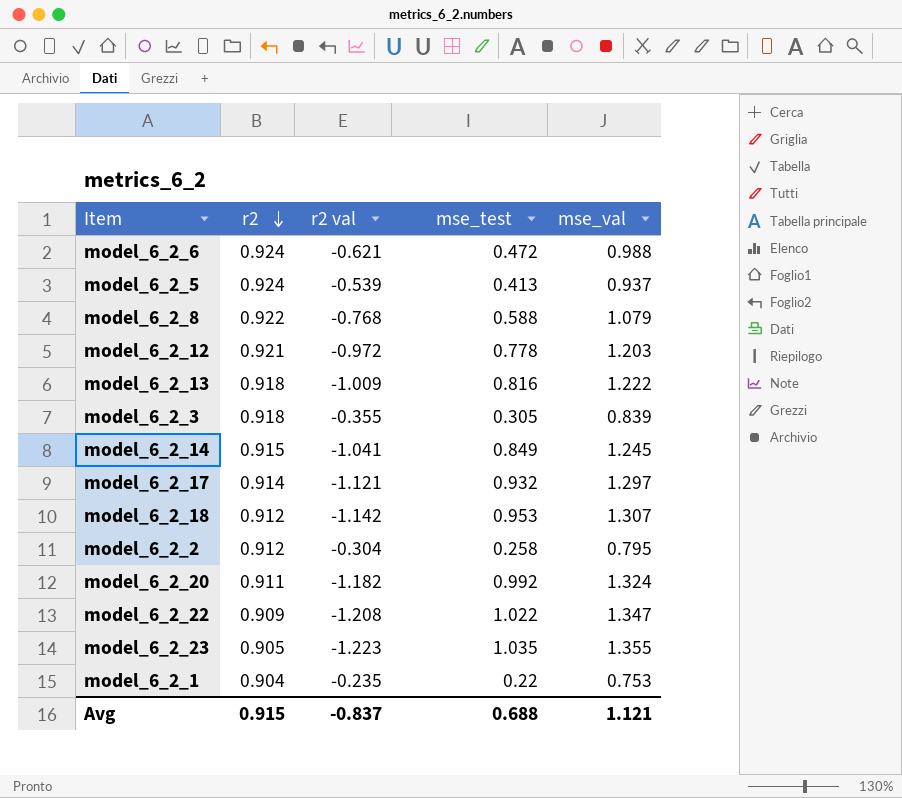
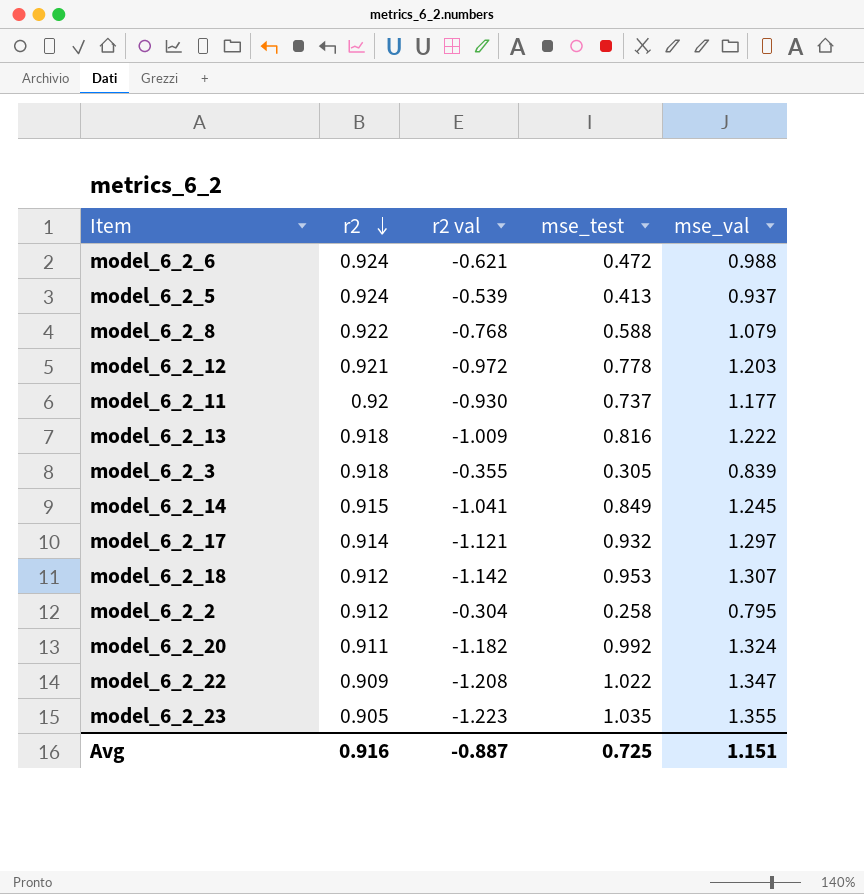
row model_6_2_1: 0.904 | -0.235 | 0.22 | 0.753 -> none
row model_6_2_11: none -> 0.92 | -0.930 | 0.737 | 1.177
Avg | r2: 0.915 -> 0.916
Avg | r2 val: -0.837 -> -0.887
Avg | mse_test: 0.688 -> 0.725
Avg | mse_val: 1.121 -> 1.151

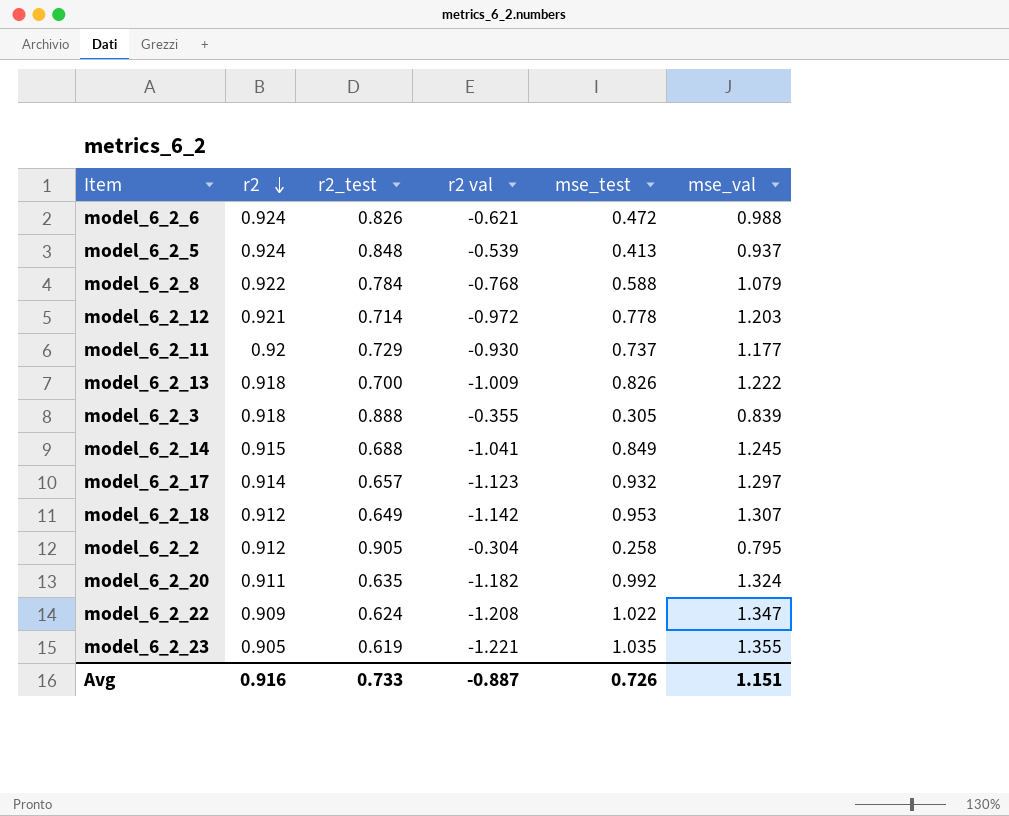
column r2_test | position: none -> 3
model_6_2_13 | mse_test: 0.816 -> 0.826
model_6_2_17 | r2 val: -1.121 -> -1.123
model_6_2_23 | r2 val: -1.223 -> -1.221
Avg | mse_test: 0.725 -> 0.726

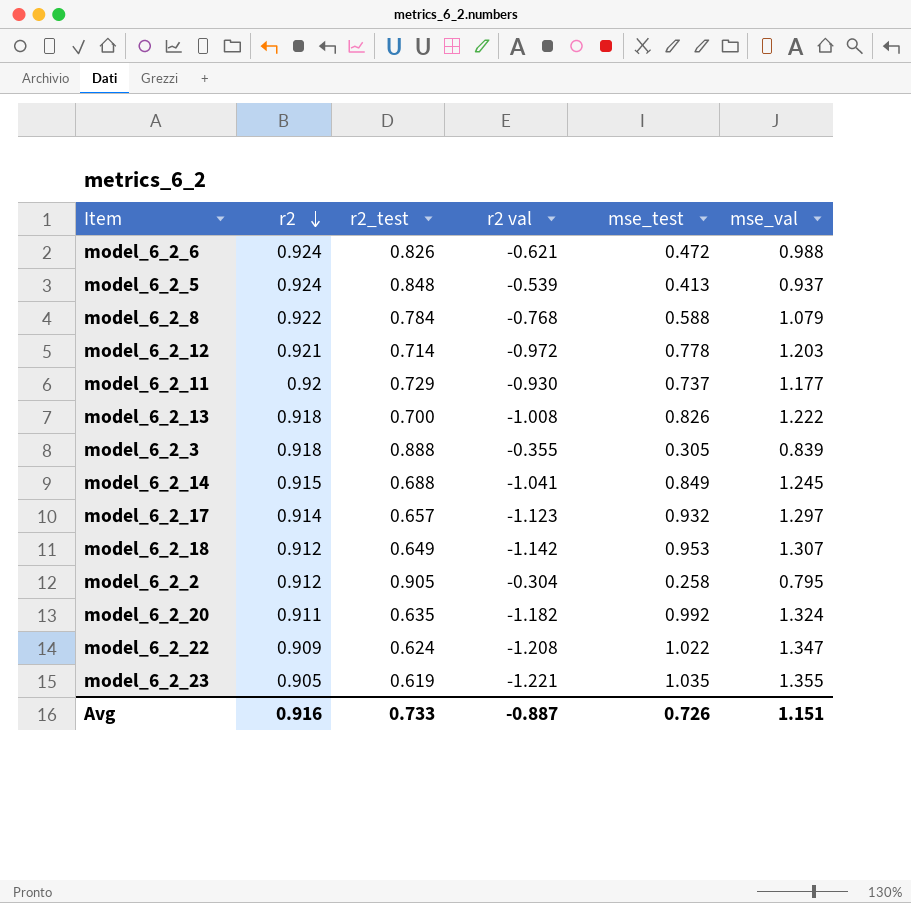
model_6_2_13 | r2 val: -1.009 -> -1.008

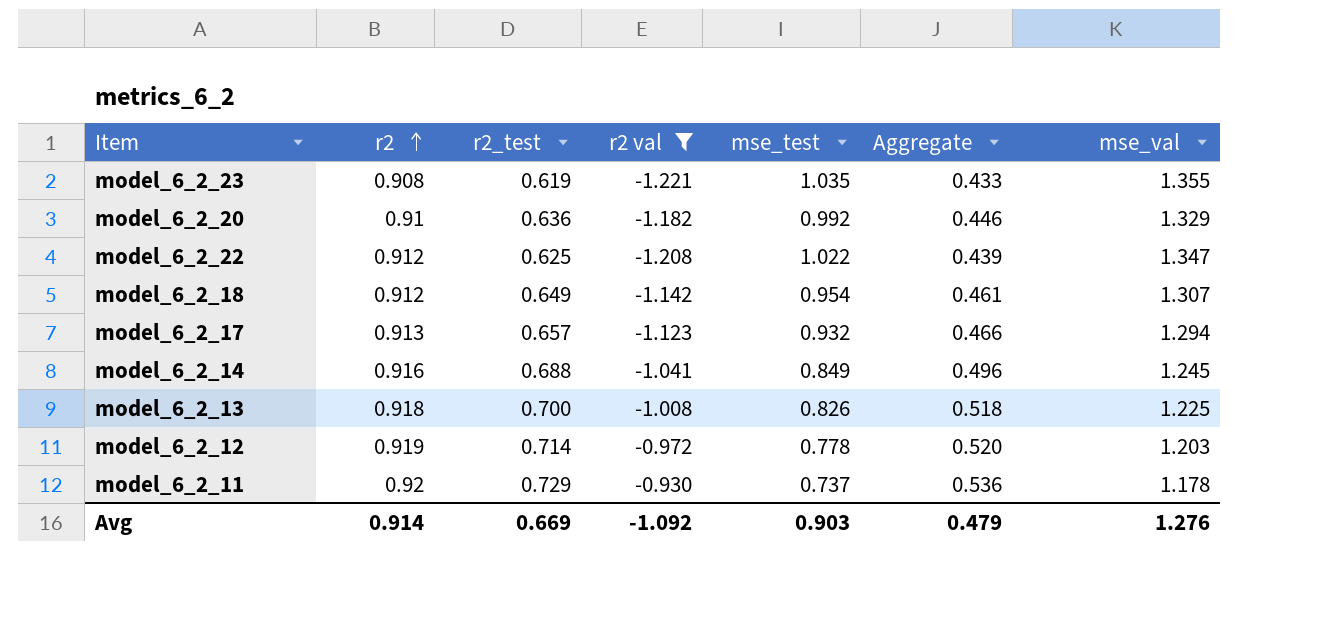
filter: none -> r2 val <= -0.930
row order: r2 descending -> r2 ascending
column Aggregate | formula: none -> [r2_test] + [r2 val] + [mse_test]
model_6_2_23 | r2: 0.905 -> 0.908
model_6_2_20 | r2: 0.911 -> 0.91
model_6_2_20 | r2_test: 0.635 -> 0.636
model_6_2_20 | mse_val: 1.324 -> 1.329
model_6_2_22 | r2: 0.909 -> 0.912
model_6_2_22 | r2_test: 0.624 -> 0.625
model_6_2_18 | mse_test: 0.953 -> 0.954
model_6_2_17 | r2: 0.914 -> 0.913
model_6_2_17 | mse_val: 1.297 -> 1.294
model_6_2_14 | r2: 0.915 -> 0.916
model_6_2_13 | mse_val: 1.222 -> 1.225
model_6_2_12 | r2: 0.921 -> 0.919
model_6_2_11 | mse_val: 1.177 -> 1.178
Avg | r2: 0.916 -> 0.914
Avg | r2_test: 0.733 -> 0.669
Avg | r2 val: -0.887 -> -1.092
Avg | mse_test: 0.726 -> 0.903
Avg | mse_val: 1.151 -> 1.276

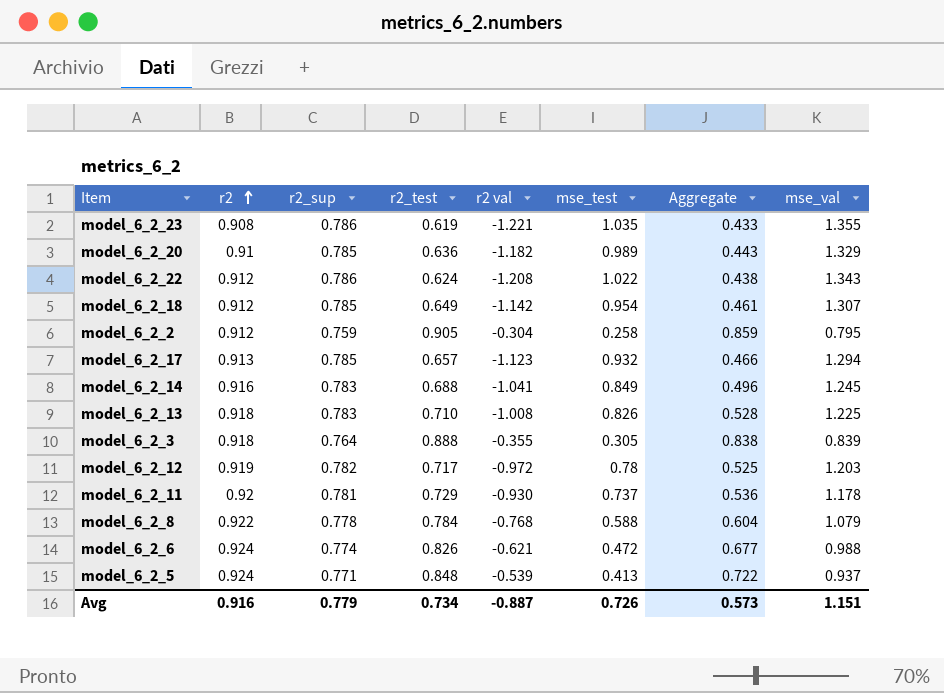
filter: r2 val <= -0.930 -> none
column r2_sup | position: none -> 3
model_6_2_20 | mse_test: 0.992 -> 0.989
model_6_2_20 | Aggregate: 0.446 -> 0.443
model_6_2_22 | r2_test: 0.625 -> 0.624
model_6_2_22 | Aggregate: 0.439 -> 0.438
model_6_2_22 | mse_val: 1.347 -> 1.343
model_6_2_13 | r2_test: 0.700 -> 0.710
model_6_2_13 | Aggregate: 0.518 -> 0.528
model_6_2_12 | r2_test: 0.714 -> 0.717
model_6_2_12 | mse_test: 0.778 -> 0.78
model_6_2_12 | Aggregate: 0.520 -> 0.525
Avg | r2: 0.914 -> 0.916
Avg | r2_test: 0.669 -> 0.734
Avg | r2 val: -1.092 -> -0.887
Avg | mse_test: 0.903 -> 0.726
Avg | Aggregate: 0.479 -> 0.573
Avg | mse_val: 1.276 -> 1.151

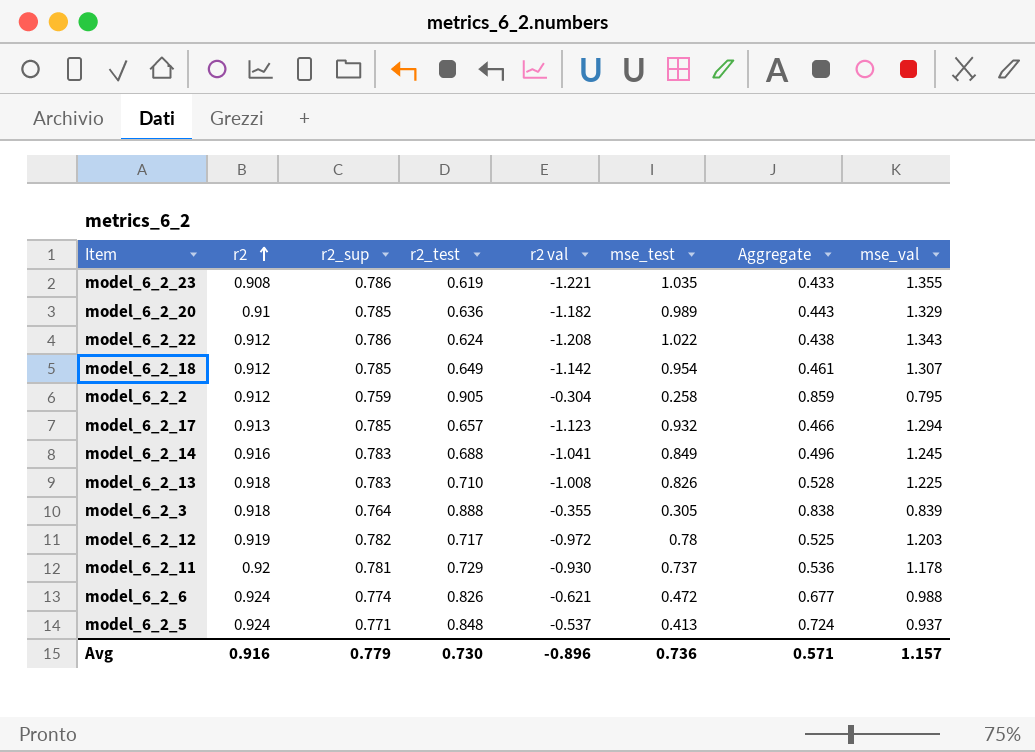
row model_6_2_8: 0.922 | 0.778 | 0.784 | -0.768 | 0.588 | 0.604 | 1.079 -> none
model_6_2_5 | r2 val: -0.539 -> -0.537
model_6_2_5 | Aggregate: 0.722 -> 0.724
Avg | r2_test: 0.734 -> 0.730
Avg | r2 val: -0.887 -> -0.896
Avg | mse_test: 0.726 -> 0.736
Avg | Aggregate: 0.573 -> 0.571
Avg | mse_val: 1.151 -> 1.157

